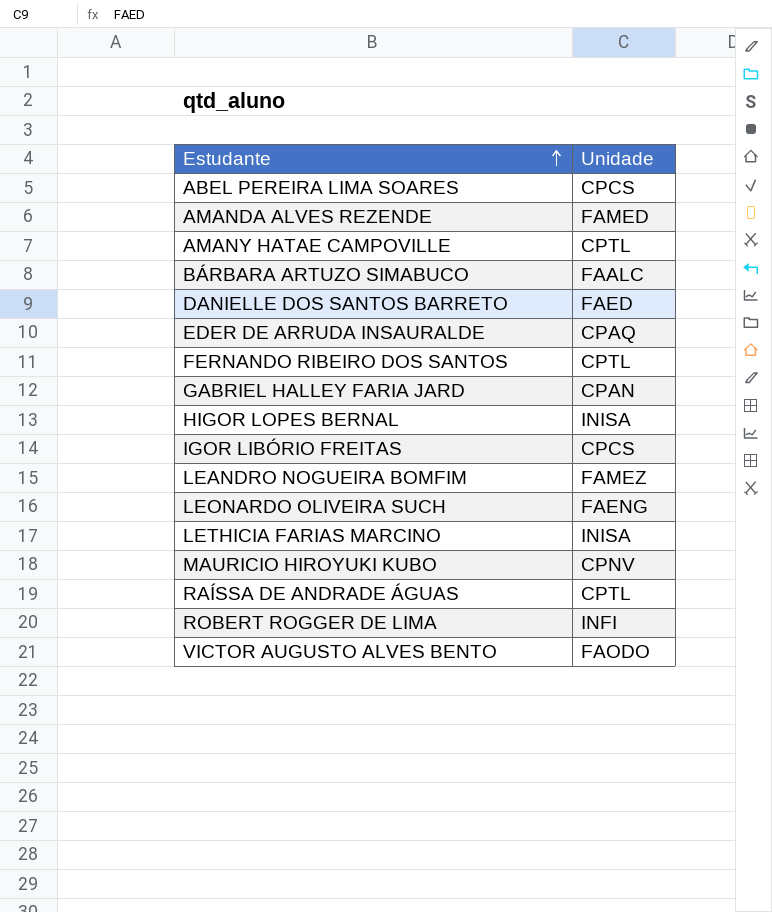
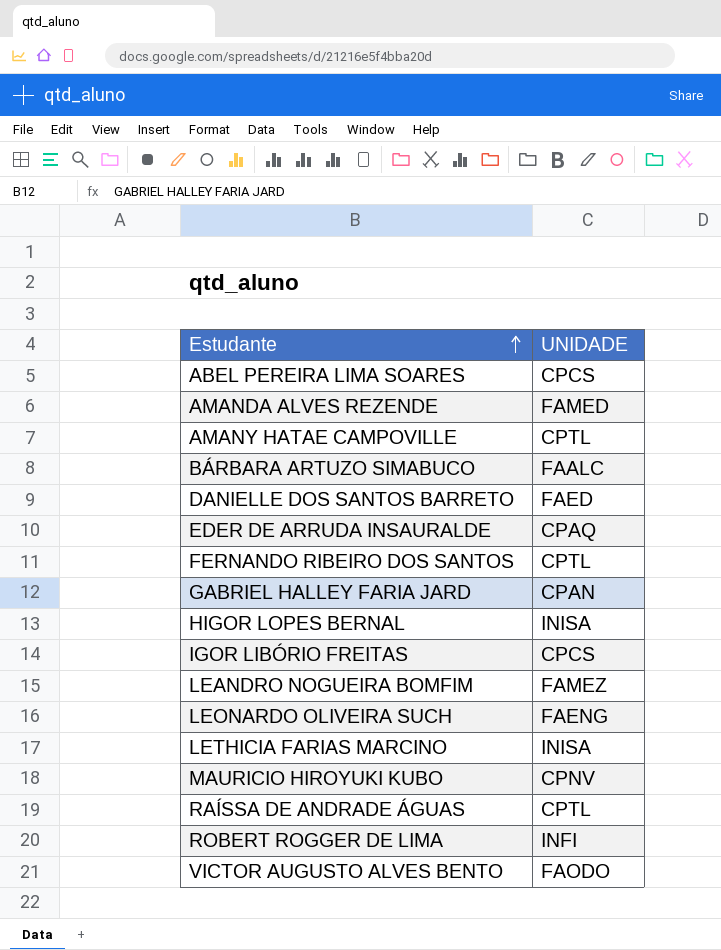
column name: Unidade -> UNIDADE

